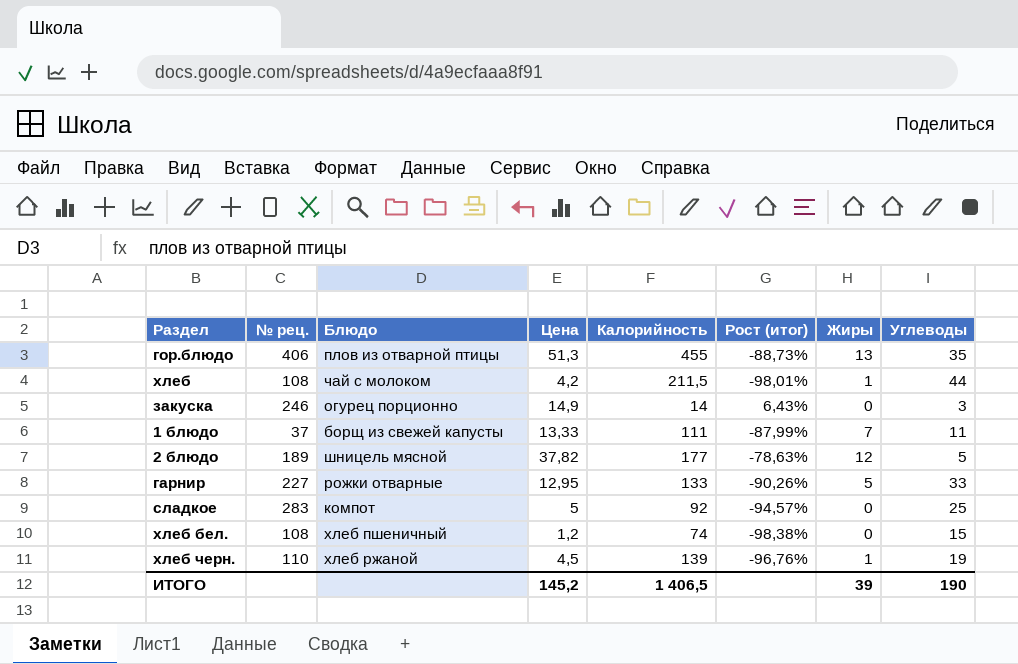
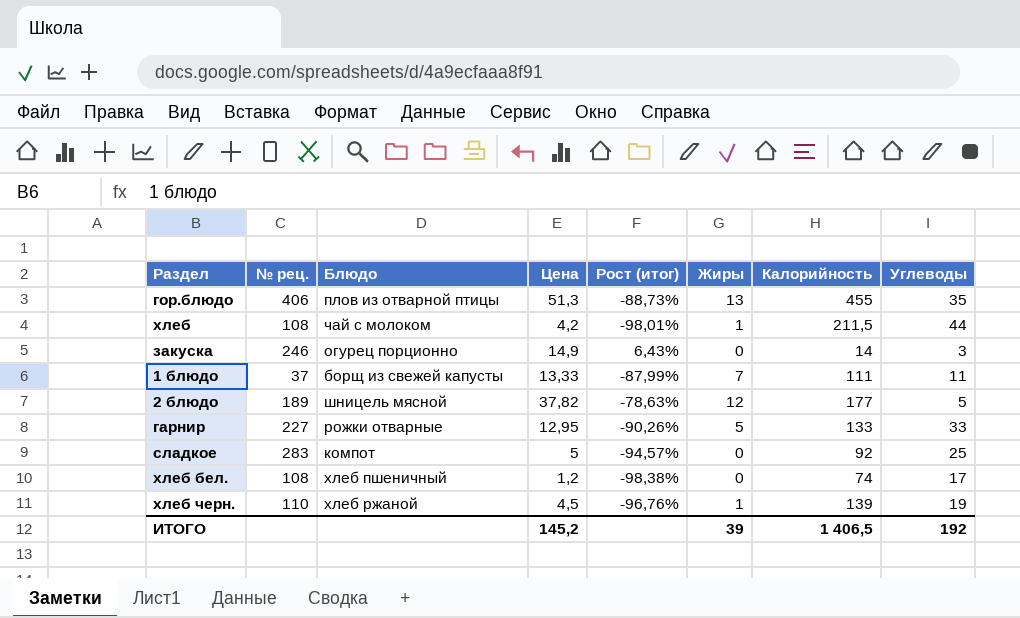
column Калорийность | position: 5 -> 7
хлеб бел. | Углеводы: 15 -> 17
ИТОГО | Углеводы: 190 -> 192

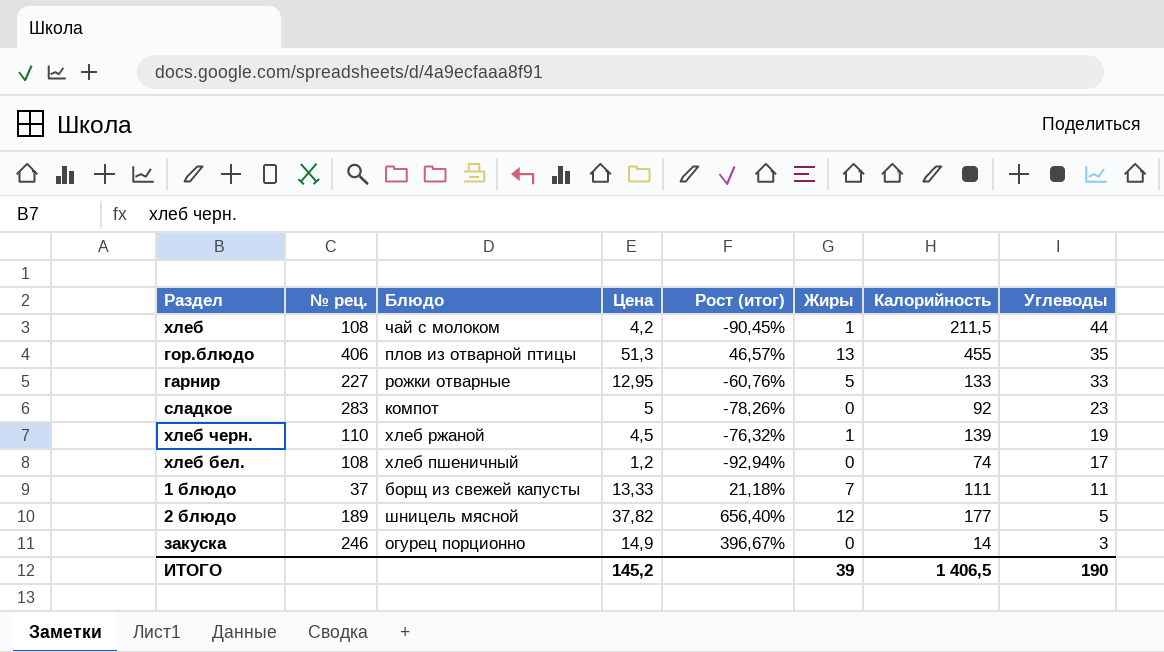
row order: none -> Углеводы descending
column Рост (итог) | formula: ([Цена] - [Калорийность]) / [Калорийность] -> ([Цена] - [Углеводы]) / [Углеводы]
сладкое | Углеводы: 25 -> 23
ИТОГО | Углеводы: 192 -> 190

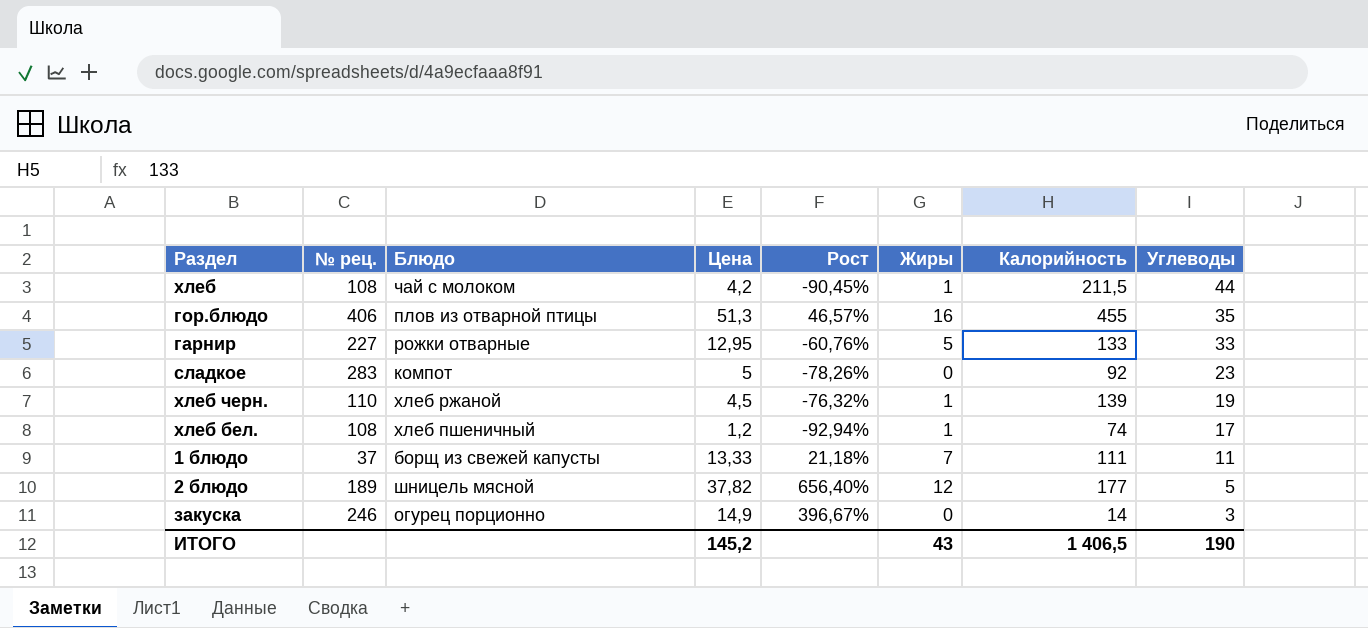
column name: Рост (итог) -> Рост
гор.блюдо | Жиры: 13 -> 16
хлеб бел. | Жиры: 0 -> 1
ИТОГО | Жиры: 39 -> 43

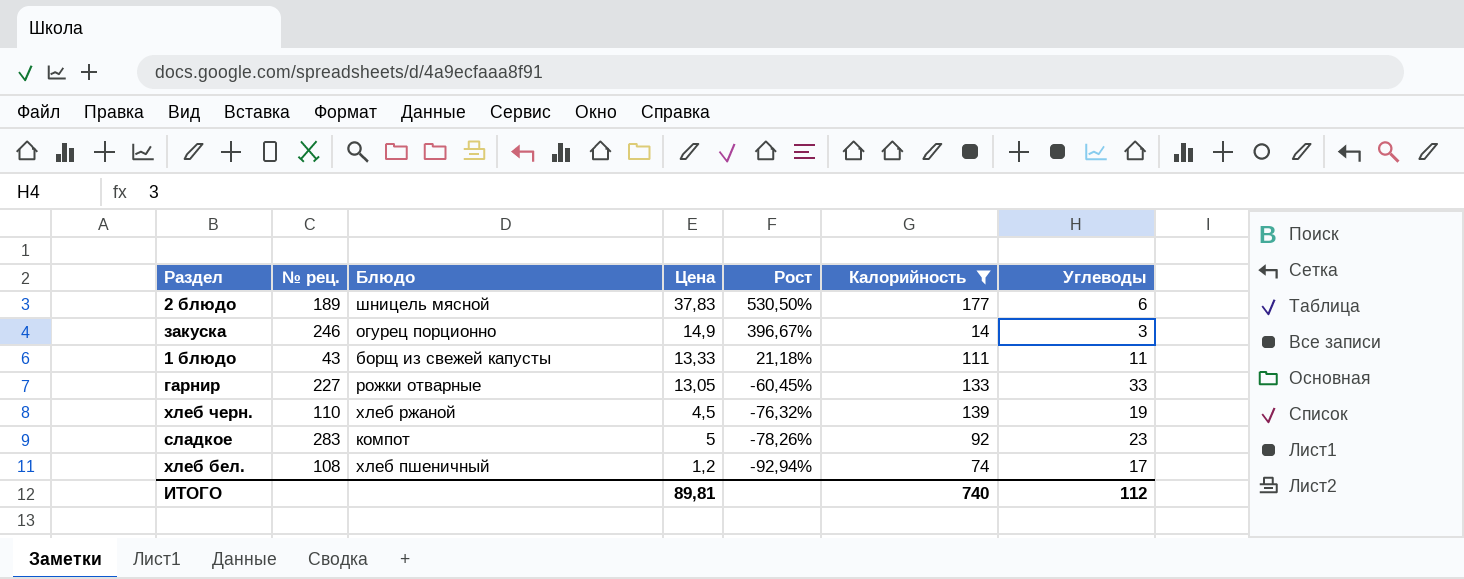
filter: none -> Калорийность <= 177
row order: Углеводы descending -> Рост descending
column Жиры | position: 6 -> none
2 блюдо | Цена: 37,82 -> 37,83
2 блюдо | Рост: 656,40% -> 530,50%
2 блюдо | Углеводы: 5 -> 6
1 блюдо | № рец.: 37 -> 43
гарнир | Цена: 12,95 -> 13,05
гарнир | Рост: -60,76% -> -60,45%
ИТОГО | Цена: 145,2 -> 89,81
ИТОГО | Калорийность: 1 406,5 -> 740
ИТОГО | Углеводы: 190 -> 112

